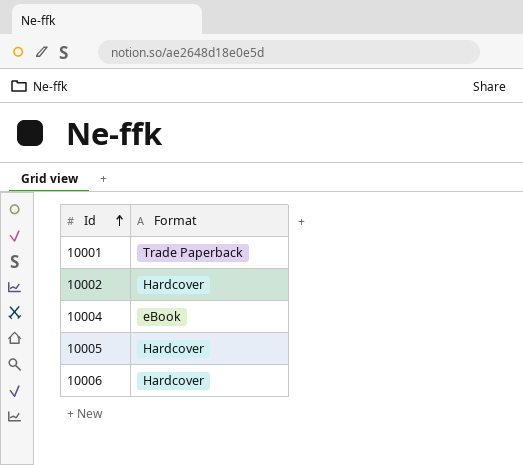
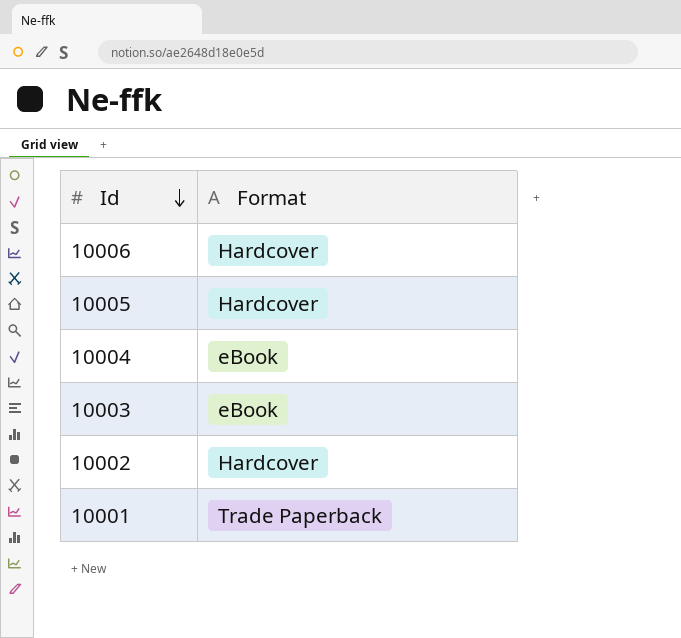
row order: Id ascending -> Id descending
row 10003: none -> eBook

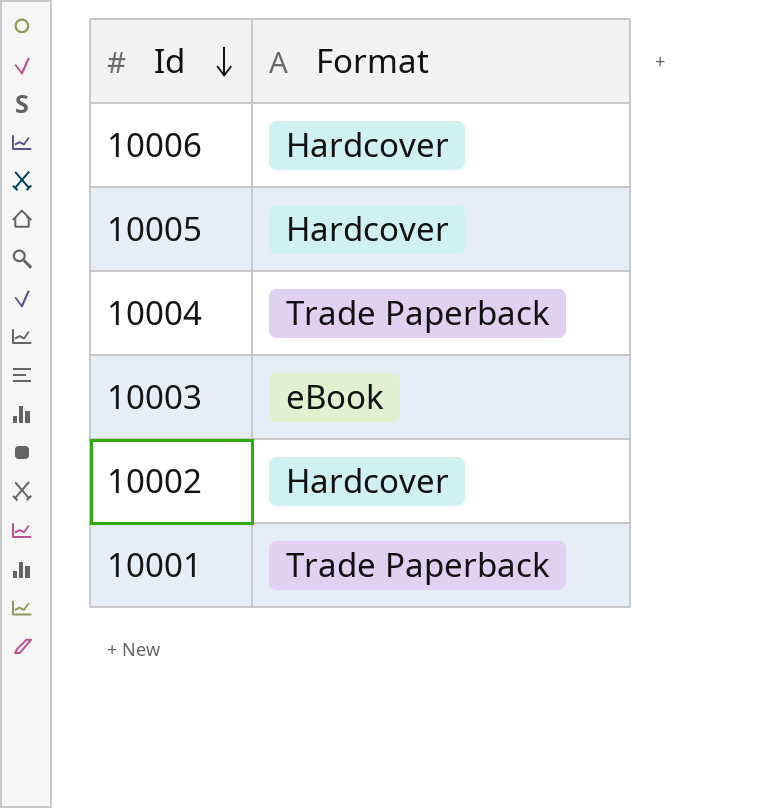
10004 | Format: eBook -> Trade Paperback

